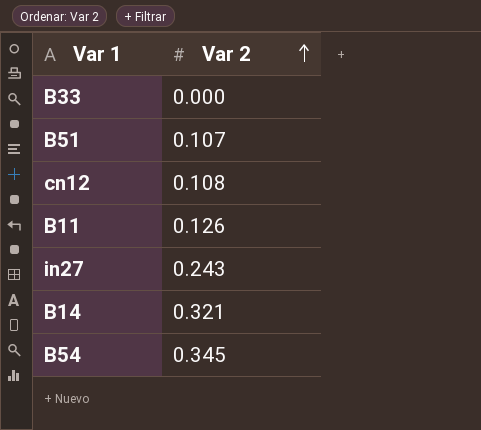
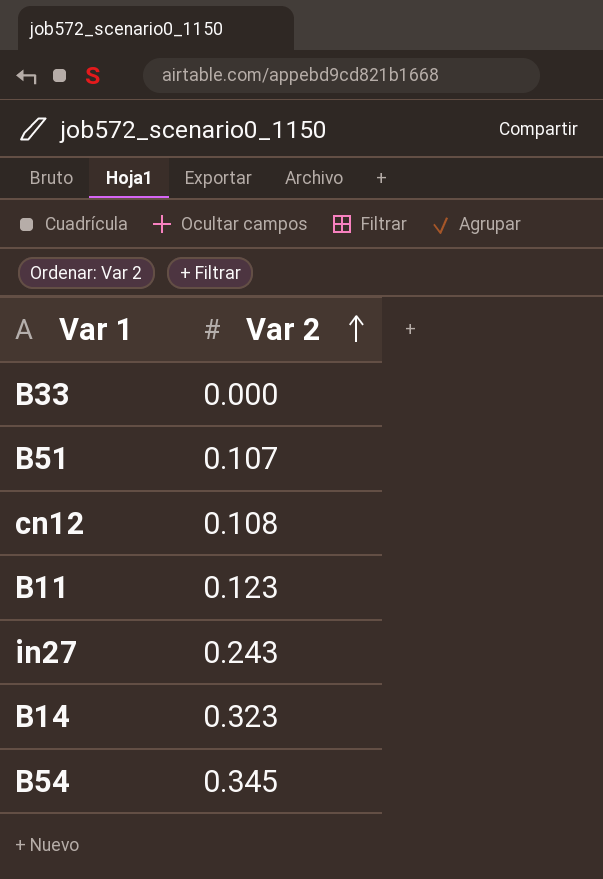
B11 | Var 2: 0.126 -> 0.123
B14 | Var 2: 0.321 -> 0.323

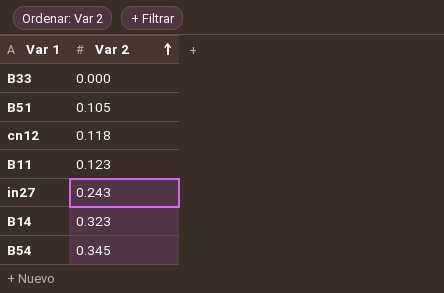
B51 | Var 2: 0.107 -> 0.105
cn12 | Var 2: 0.108 -> 0.118

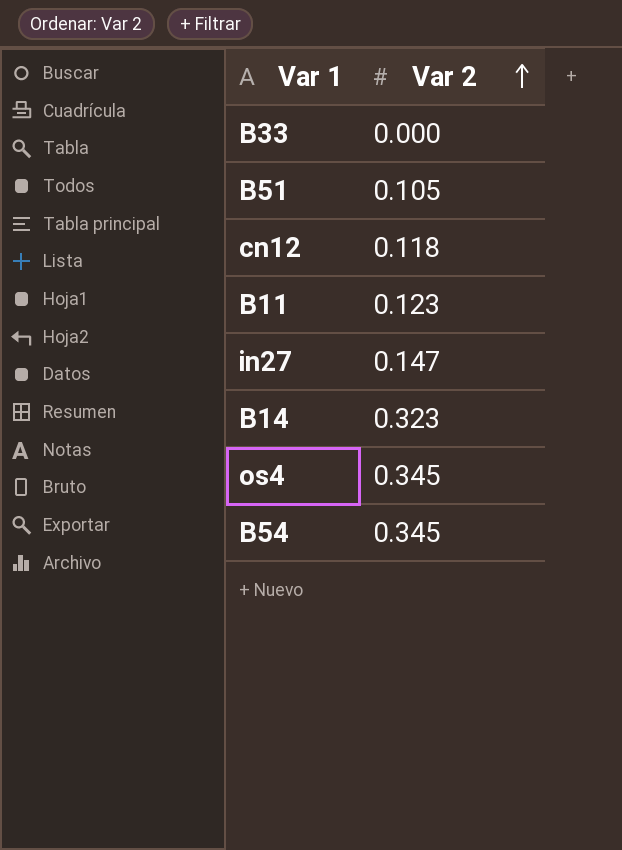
in27 | Var 2: 0.243 -> 0.147
row os4: none -> 0.345

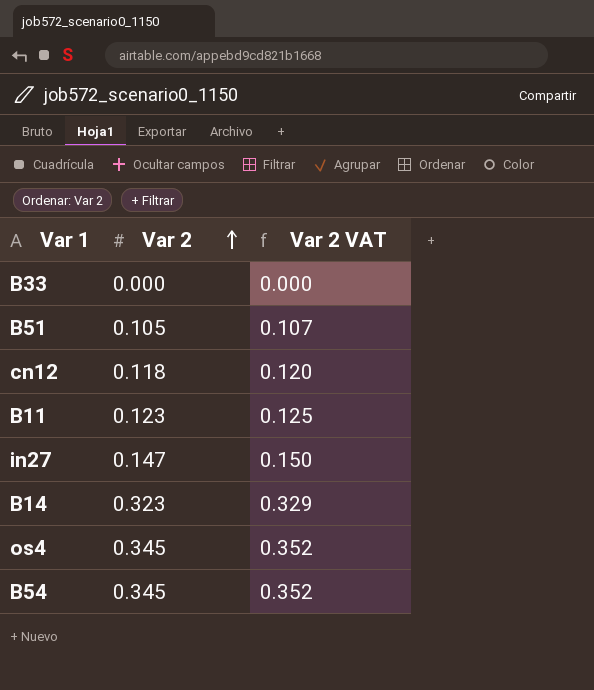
column Var 2 VAT | formula: none -> [Var 2] * 1.02

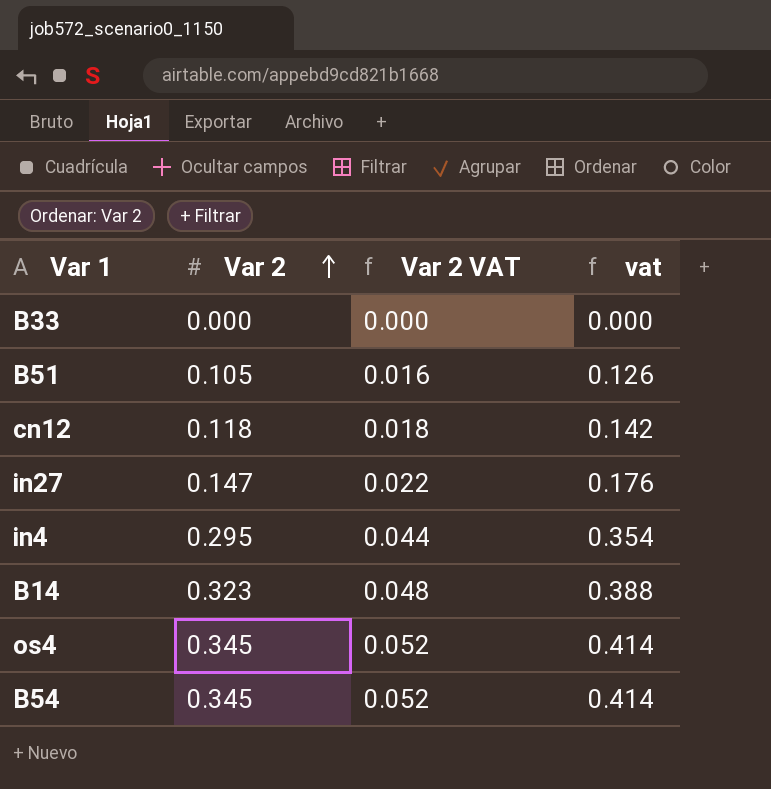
column Var 2 VAT | formula: [Var 2] * 1.02 -> [Var 2] * 0.15
column vat | formula: none -> [Var 2] * 1.2
row B11: 0.123 | 0.125 -> none
row in4: none -> 0.295 | 0.044 | 0.354

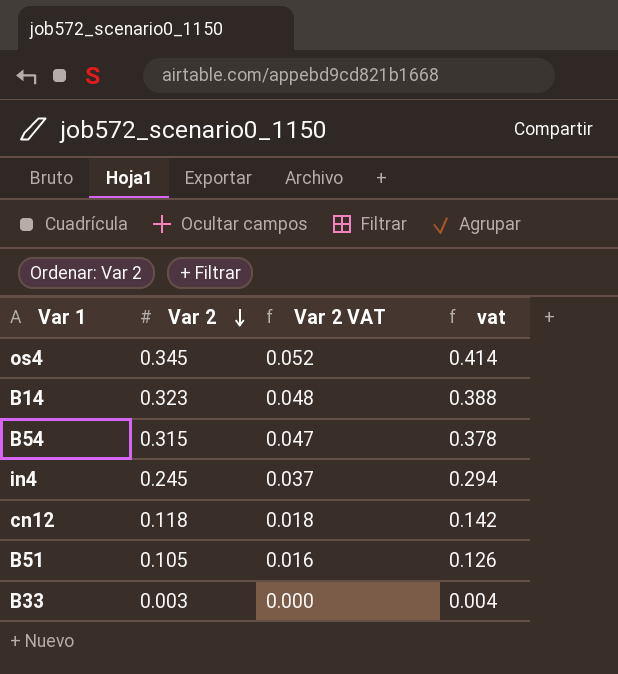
row order: Var 2 ascending -> Var 2 descending
row in27: 0.147 | 0.022 | 0.176 -> none
B54 | Var 2: 0.345 -> 0.315
B54 | Var 2 VAT: 0.052 -> 0.047
B54 | vat: 0.414 -> 0.378
in4 | Var 2: 0.295 -> 0.245
in4 | Var 2 VAT: 0.044 -> 0.037
in4 | vat: 0.354 -> 0.294
B33 | Var 2: 0.000 -> 0.003
B33 | vat: 0.000 -> 0.004

